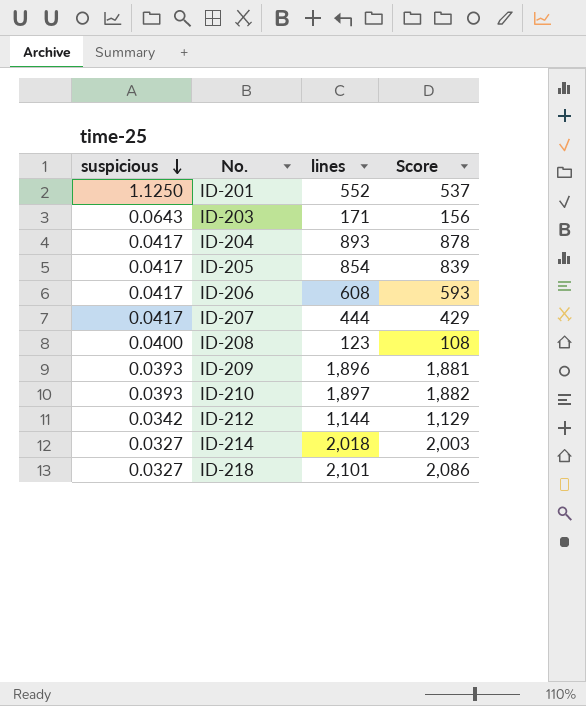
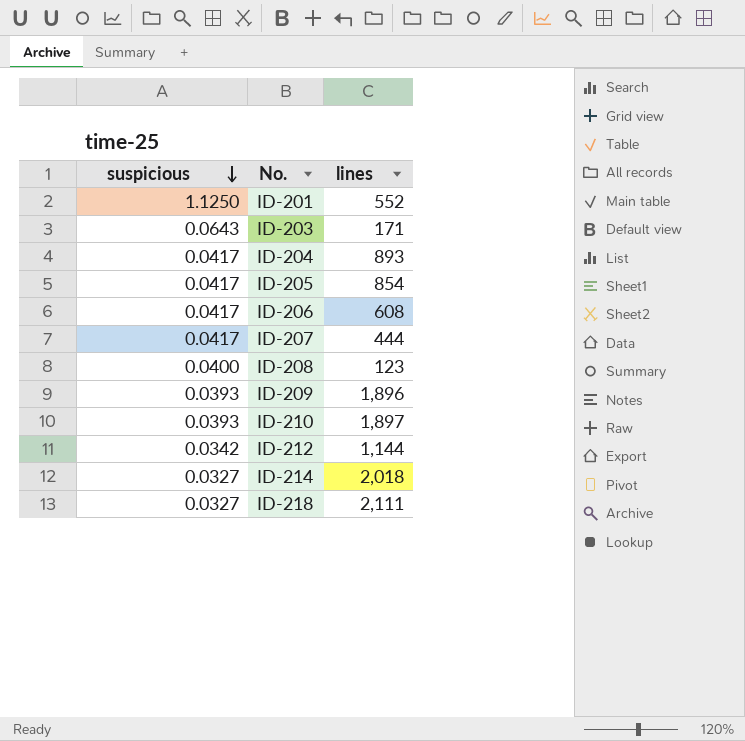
column Score | formula: [lines] - 15 -> none
ID-218 | lines: 2,101 -> 2,111

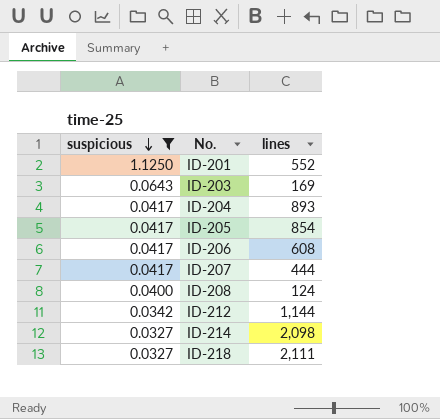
filter: none -> suspicious != 0.0393
ID-203 | lines: 171 -> 169
ID-208 | lines: 123 -> 124
ID-214 | lines: 2,018 -> 2,098

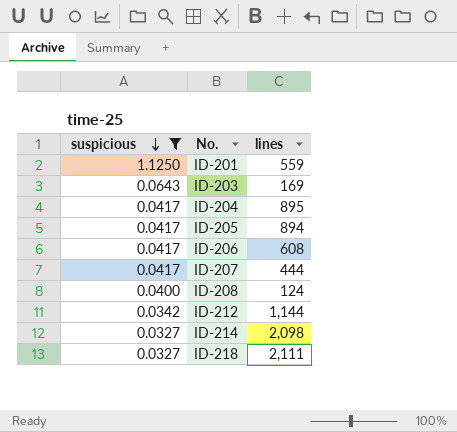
ID-201 | lines: 552 -> 559
ID-204 | lines: 893 -> 895
ID-205 | lines: 854 -> 894

